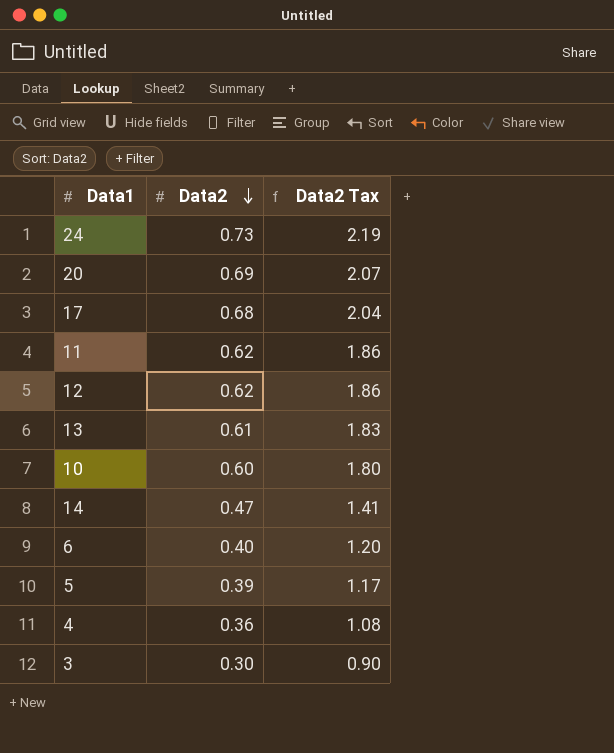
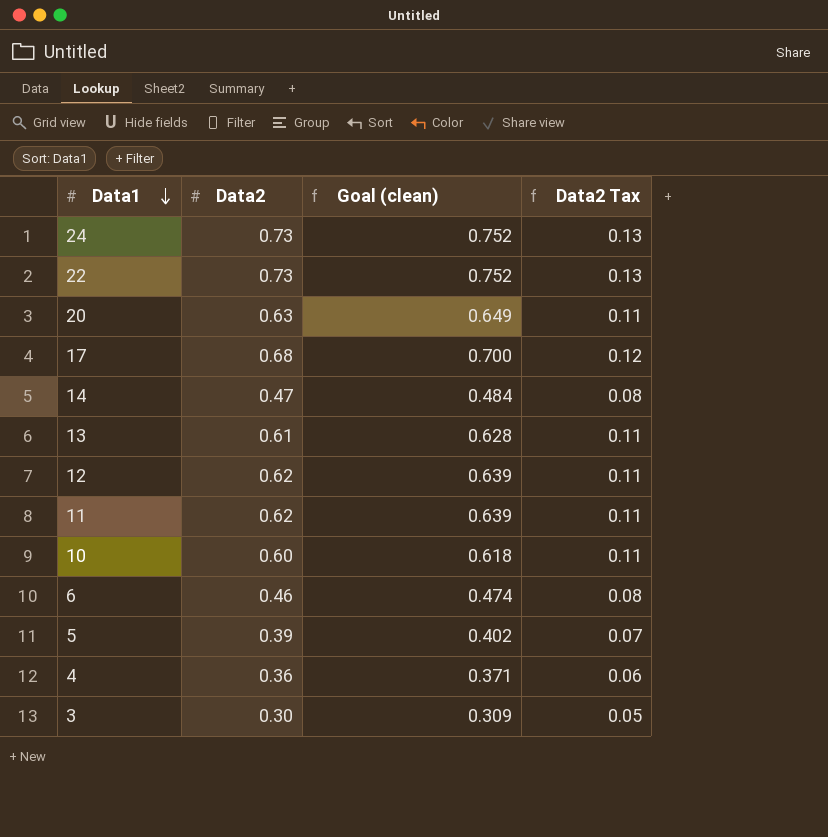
row order: Data2 descending -> Data1 descending
column Goal (clean) | formula: none -> [Data2] * 1.03
column Data2 Tax | formula: [Data2] * 3 -> [Data2] * 0.18
row 22: none -> 0.73 | 0.752 | 0.13
20 | Data2: 0.69 -> 0.63
6 | Data2: 0.40 -> 0.46

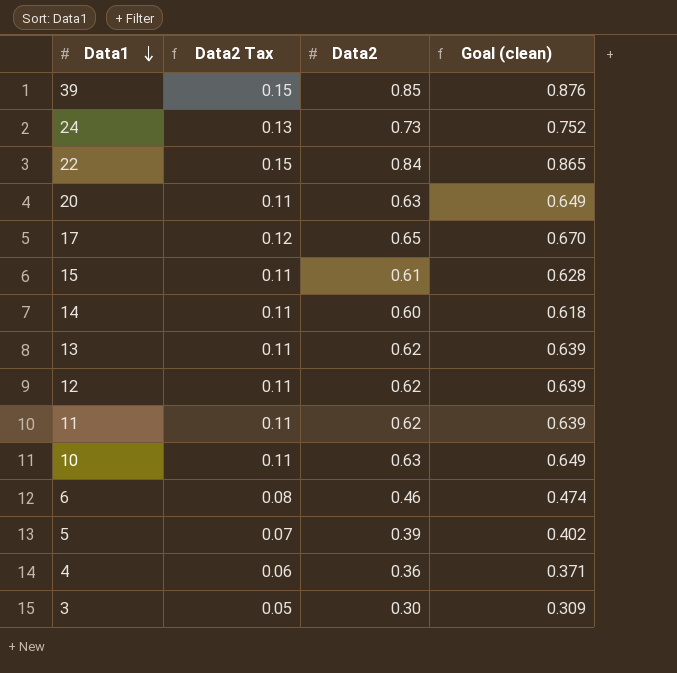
column Data2 Tax | position: 4 -> 2
row 39: none -> 0.15 | 0.85 | 0.876
22 | Data2 Tax: 0.13 -> 0.15
22 | Data2: 0.73 -> 0.84
22 | Goal (clean): 0.752 -> 0.865
17 | Data2: 0.68 -> 0.65
17 | Goal (clean): 0.700 -> 0.670
row 15: none -> 0.11 | 0.61 | 0.628
14 | Data2 Tax: 0.08 -> 0.11
14 | Data2: 0.47 -> 0.60
14 | Goal (clean): 0.484 -> 0.618
13 | Data2: 0.61 -> 0.62
13 | Goal (clean): 0.628 -> 0.639
10 | Data2: 0.60 -> 0.63
10 | Goal (clean): 0.618 -> 0.649

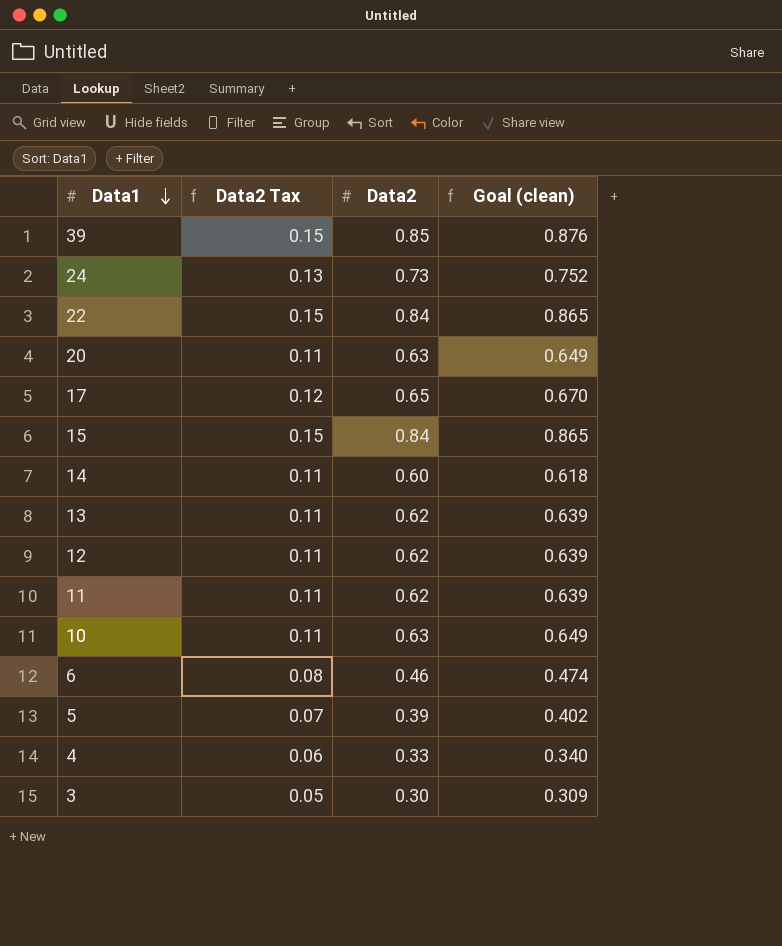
15 | Data2 Tax: 0.11 -> 0.15
15 | Data2: 0.61 -> 0.84
15 | Goal (clean): 0.628 -> 0.865
4 | Data2: 0.36 -> 0.33
4 | Goal (clean): 0.371 -> 0.340

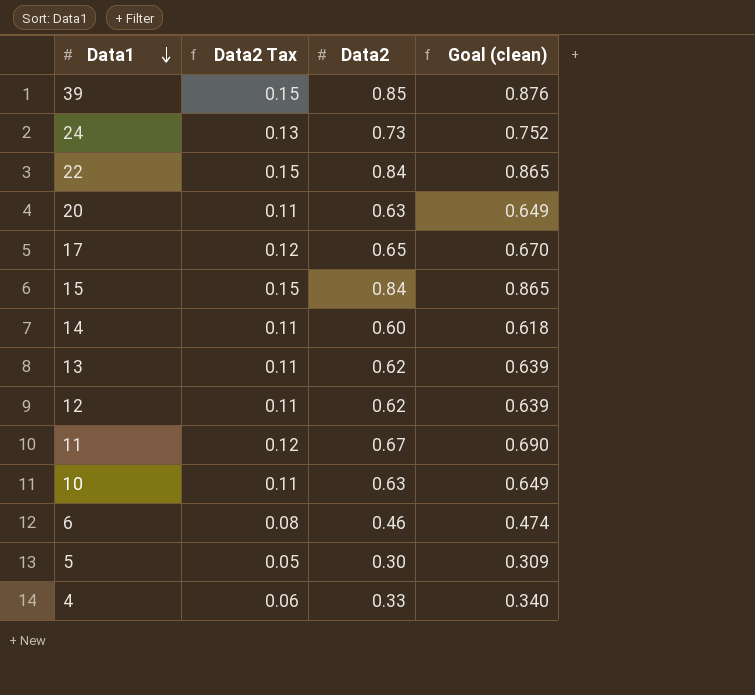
row 3: 0.05 | 0.30 | 0.309 -> none
11 | Data2 Tax: 0.11 -> 0.12
11 | Data2: 0.62 -> 0.67
11 | Goal (clean): 0.639 -> 0.690
5 | Data2 Tax: 0.07 -> 0.05
5 | Data2: 0.39 -> 0.30
5 | Goal (clean): 0.402 -> 0.309

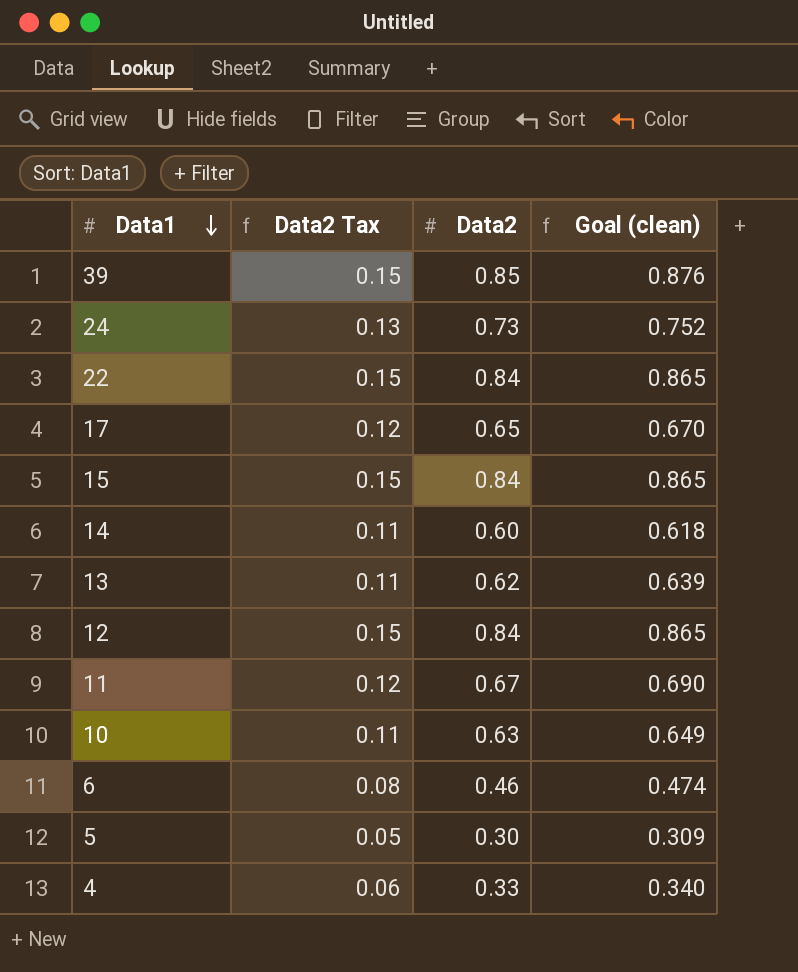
row 20: 0.11 | 0.63 | 0.649 -> none
12 | Data2 Tax: 0.11 -> 0.15
12 | Data2: 0.62 -> 0.84
12 | Goal (clean): 0.639 -> 0.865

